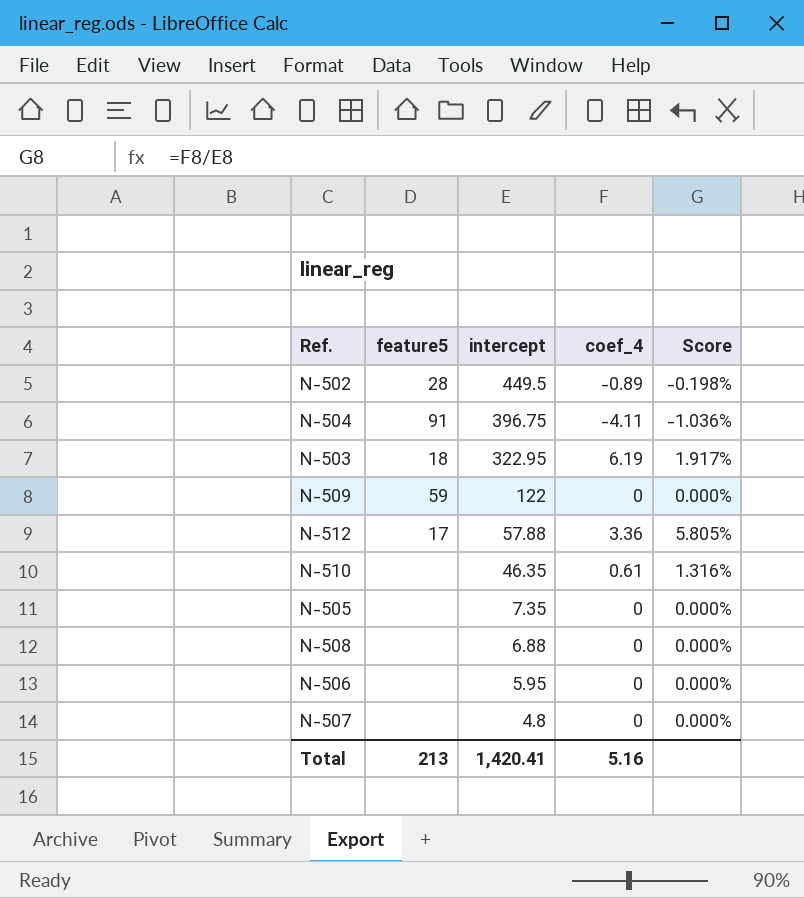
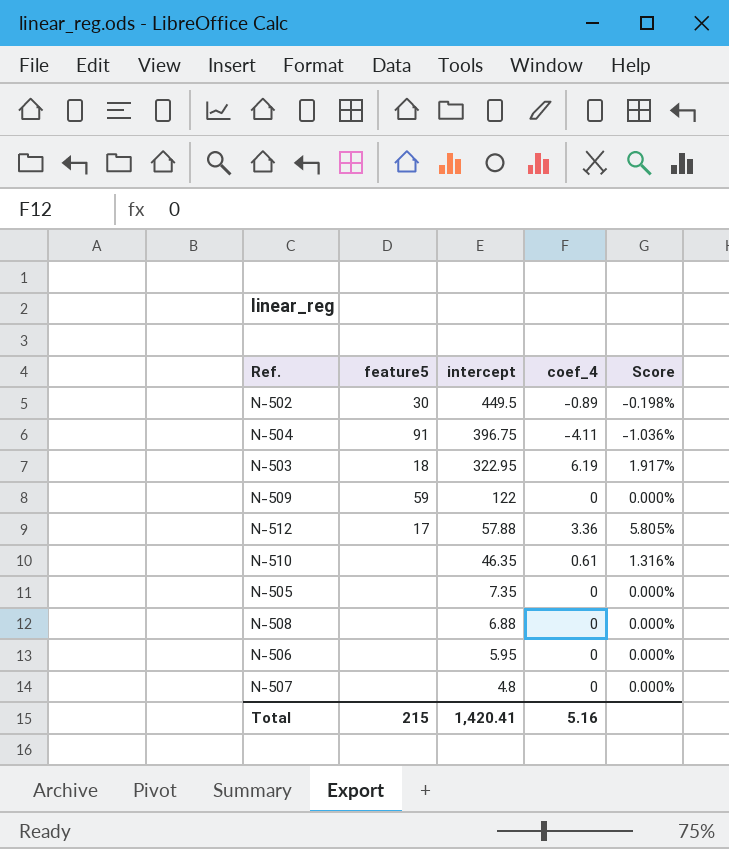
N-502 | feature5: 28 -> 30
Total | feature5: 213 -> 215

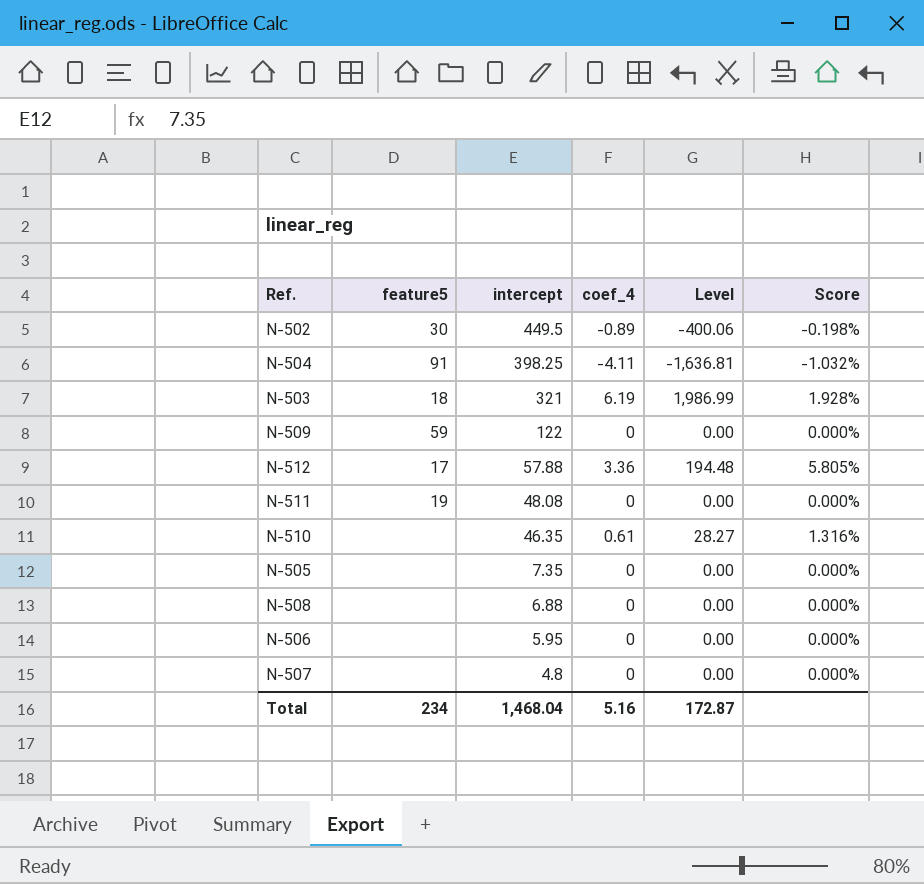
column Level | formula: none -> [intercept] * [coef_4]
N-504 | intercept: 396.75 -> 398.25
N-504 | Score: -1.036% -> -1.032%
N-503 | intercept: 322.95 -> 321
N-503 | Score: 1.917% -> 1.928%
row N-511: none -> 19 | 48.08 | 0 | 0.00 | 0.000%
Total | feature5: 215 -> 234
Total | intercept: 1,420.41 -> 1,468.04

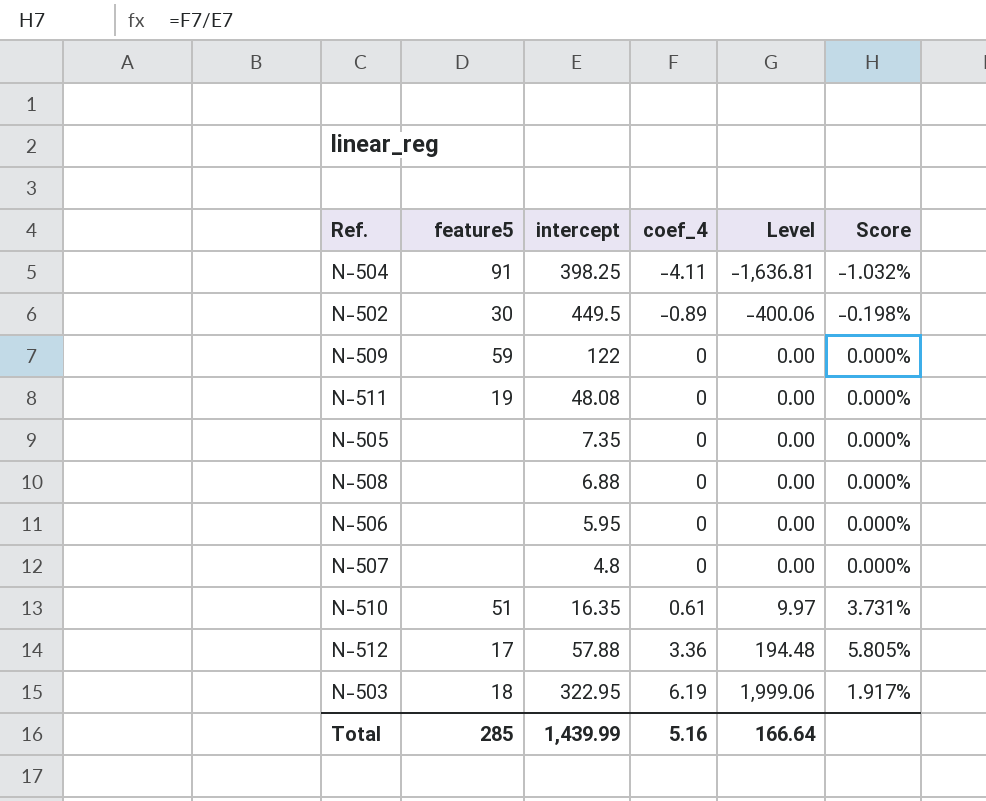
row order: intercept descending -> coef_4 ascending
N-510 | feature5: none -> 51
N-510 | intercept: 46.35 -> 16.35
N-510 | Level: 28.27 -> 9.97
N-510 | Score: 1.316% -> 3.731%
N-503 | intercept: 321 -> 322.95
N-503 | Level: 1,986.99 -> 1,999.06
N-503 | Score: 1.928% -> 1.917%
Total | feature5: 234 -> 285
Total | intercept: 1,468.04 -> 1,439.99
Total | Level: 172.87 -> 166.64

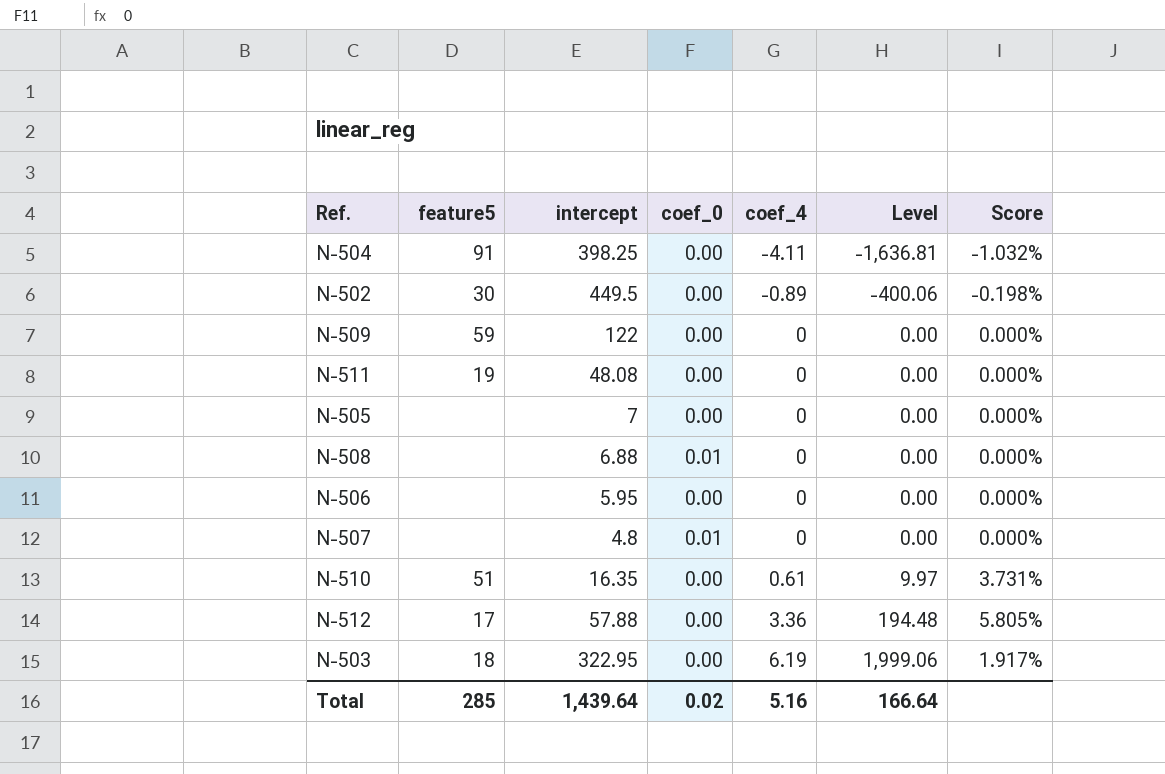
column coef_0 | position: none -> 4
N-505 | intercept: 7.35 -> 7
Total | intercept: 1,439.99 -> 1,439.64

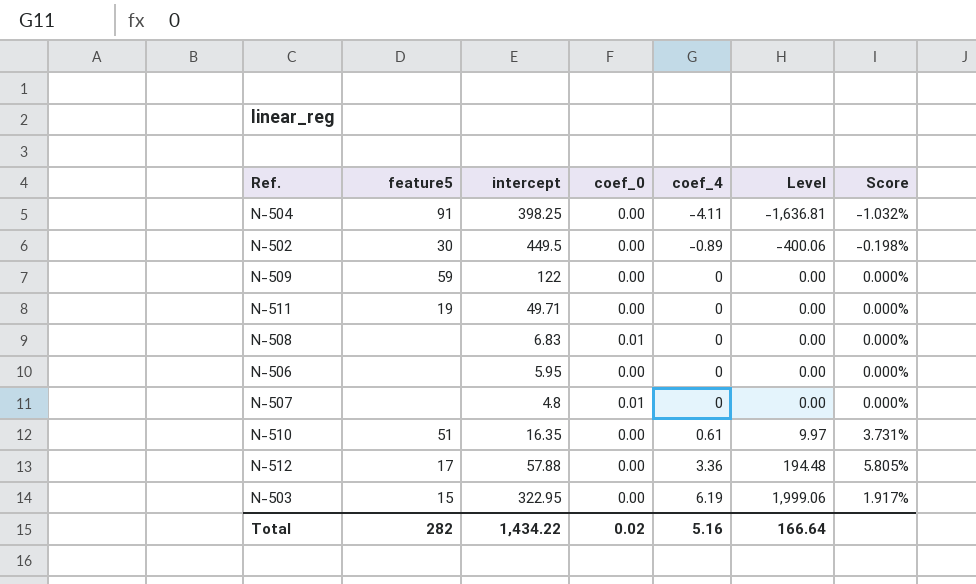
row N-505: none | 7 | 0.00 | 0 | 0.00 | 0.000% -> none
N-511 | intercept: 48.08 -> 49.71
N-508 | intercept: 6.88 -> 6.83
N-503 | feature5: 18 -> 15
Total | feature5: 285 -> 282
Total | intercept: 1,439.64 -> 1,434.22

